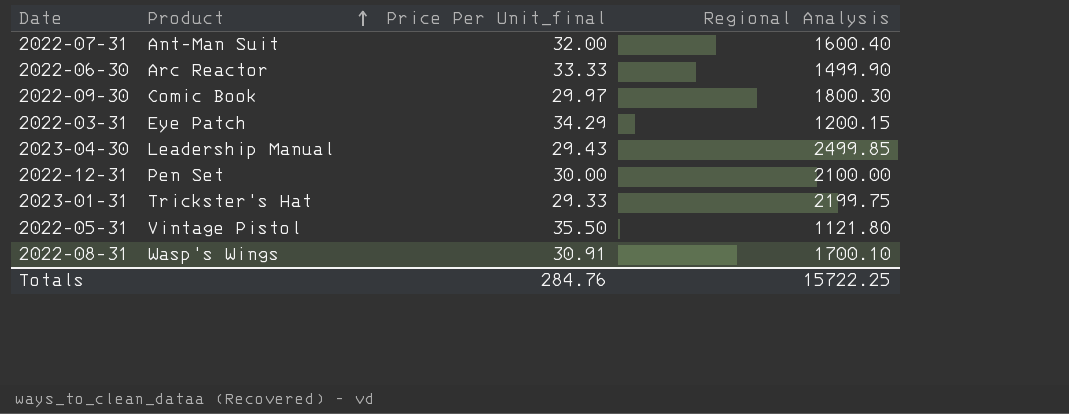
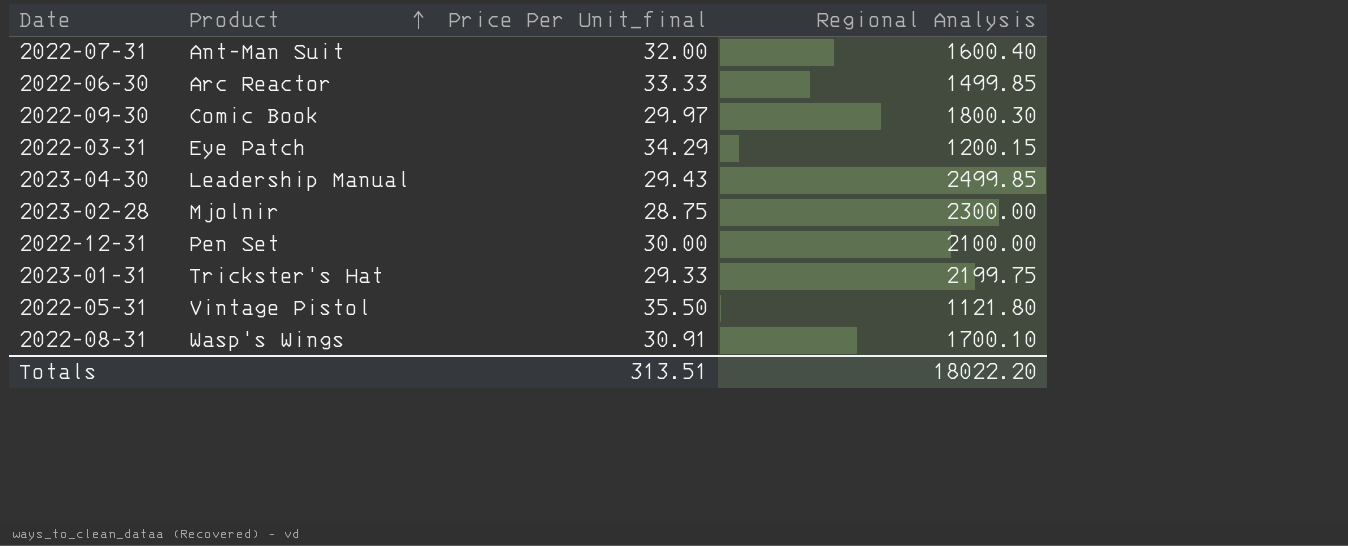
2022-06-30 | Regional Analysis: 1499.90 -> 1499.85
row 2023-02-28: none -> Mjolnir | 28.75 | 2300.00
Totals | Price Per Unit_final: 284.76 -> 313.51
Totals | Regional Analysis: 15722.25 -> 18022.20

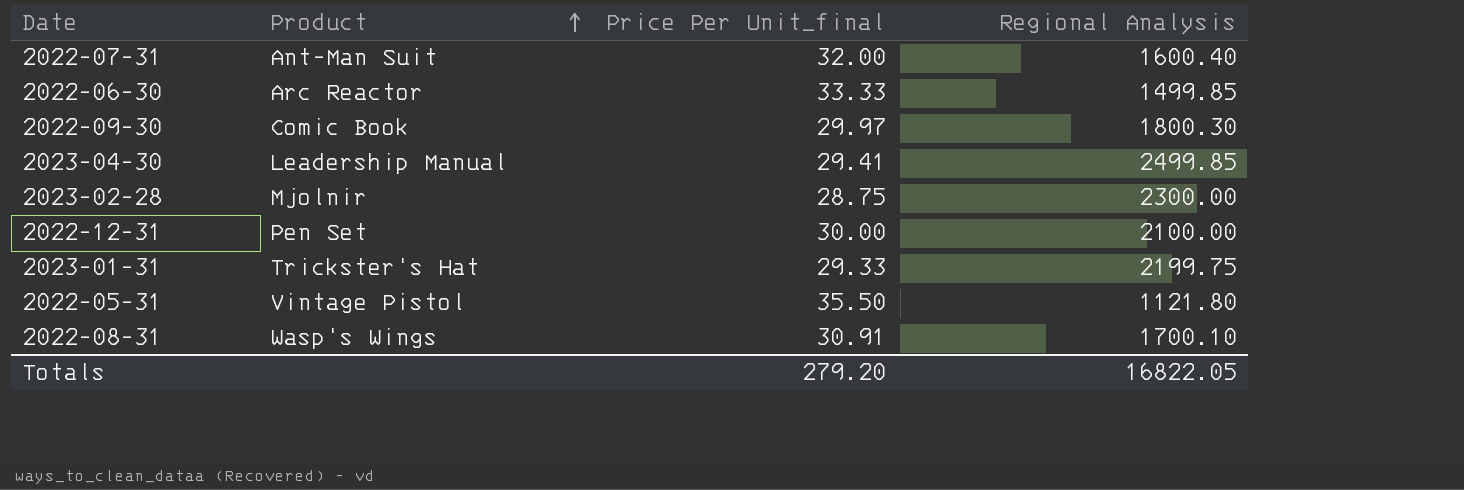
row 2022-03-31: Eye Patch | 34.29 | 1200.15 -> none
2023-04-30 | Price Per Unit_final: 29.43 -> 29.41
Totals | Price Per Unit_final: 313.51 -> 279.20
Totals | Regional Analysis: 18022.20 -> 16822.05

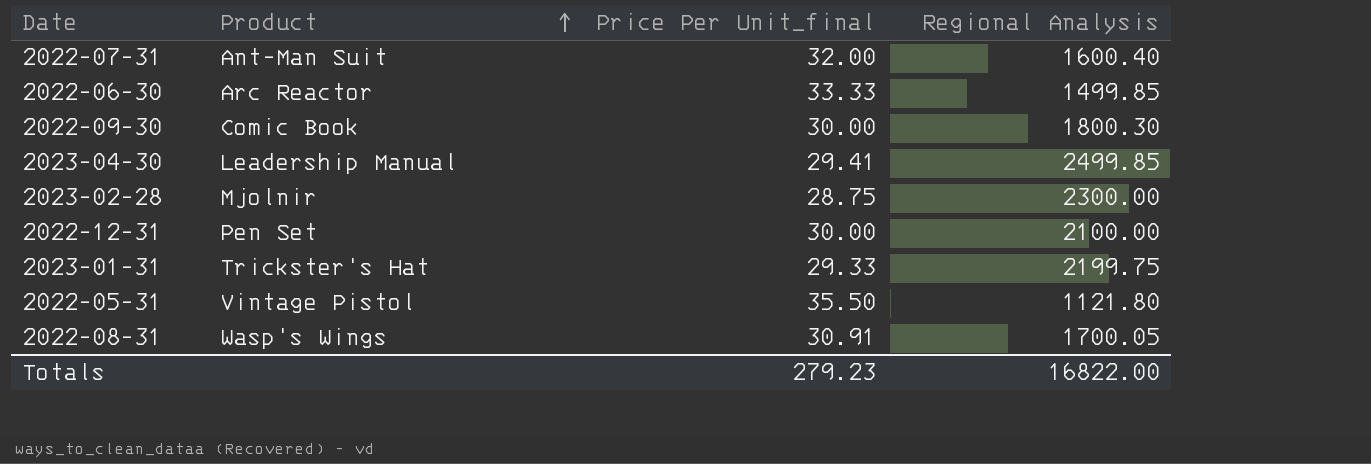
2022-09-30 | Price Per Unit_final: 29.97 -> 30.00
2022-08-31 | Regional Analysis: 1700.10 -> 1700.05
Totals | Price Per Unit_final: 279.20 -> 279.23
Totals | Regional Analysis: 16822.05 -> 16822.00

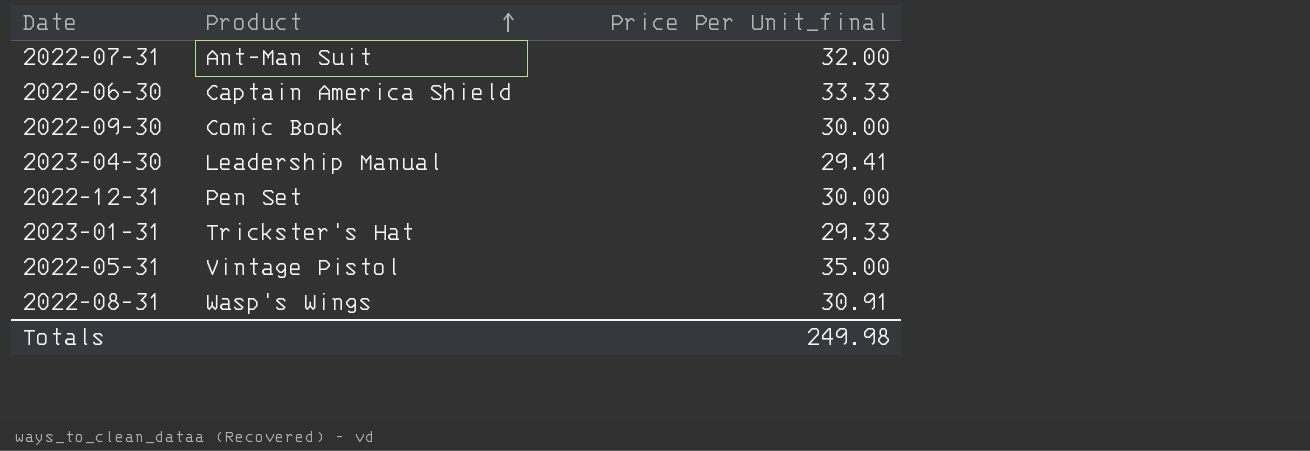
column Regional Analysis | position: 4 -> none
row 2023-02-28: Mjolnir | 28.75 | 2300.00 -> none
2022-06-30 | Product: Arc Reactor -> Captain America Shield
2022-05-31 | Price Per Unit_final: 35.50 -> 35.00
Totals | Price Per Unit_final: 279.23 -> 249.98

